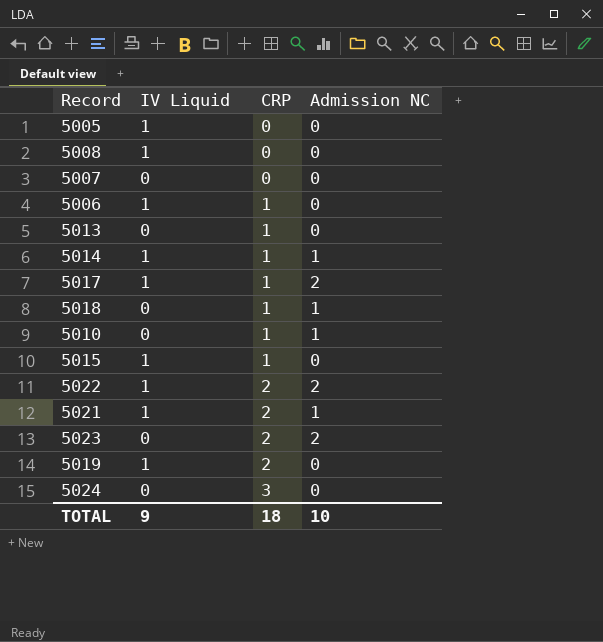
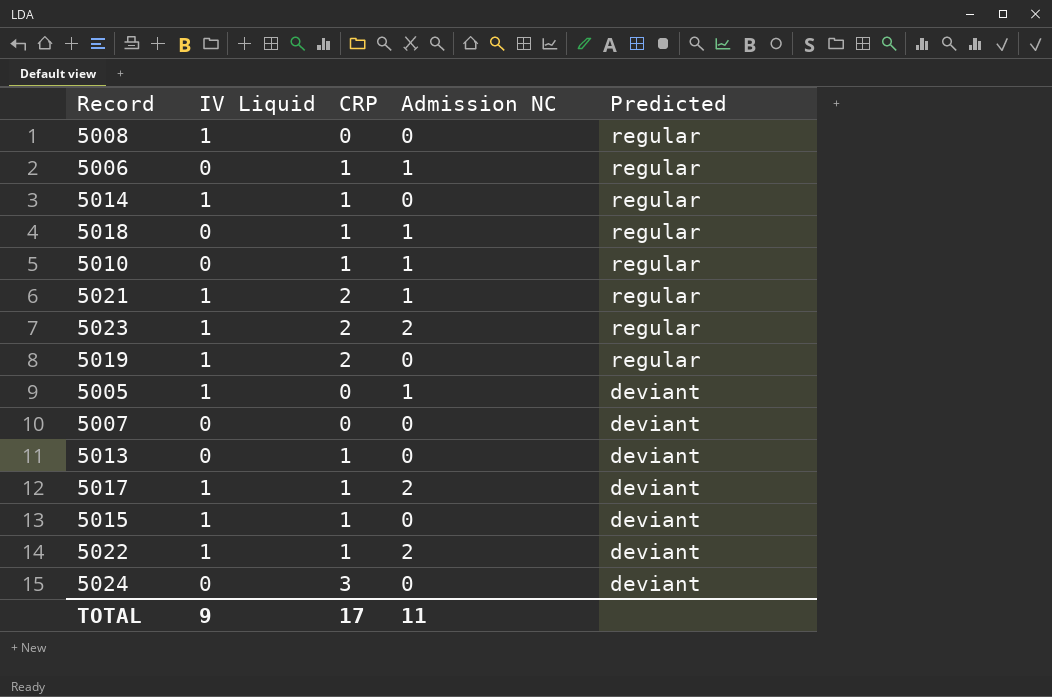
row order: CRP ascending -> Predicted descending
column Predicted | position: none -> 5
5006 | IV Liquid: 1 -> 0
5006 | Admission NC: 0 -> 1
5014 | Admission NC: 1 -> 0
5023 | IV Liquid: 0 -> 1
5005 | Admission NC: 0 -> 1
5022 | CRP: 2 -> 1
TOTAL | CRP: 18 -> 17
TOTAL | Admission NC: 10 -> 11

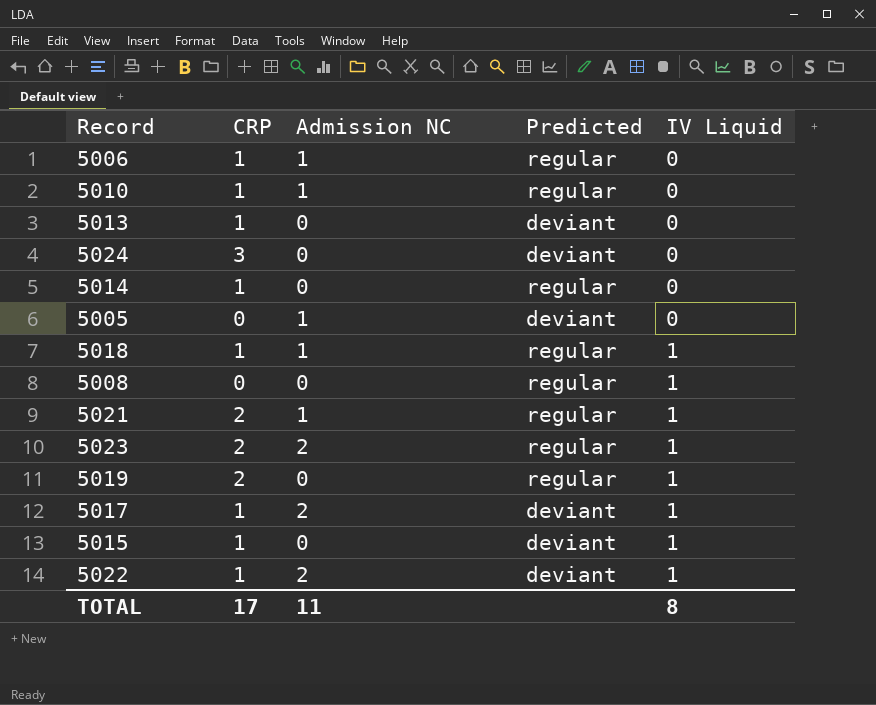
row order: Predicted descending -> IV Liquid ascending
column IV Liquid | position: 2 -> 5
row 5007: 0 | 0 | 0 | deviant -> none
5014 | IV Liquid: 1 -> 0
5005 | IV Liquid: 1 -> 0
5018 | IV Liquid: 0 -> 1
TOTAL | IV Liquid: 9 -> 8

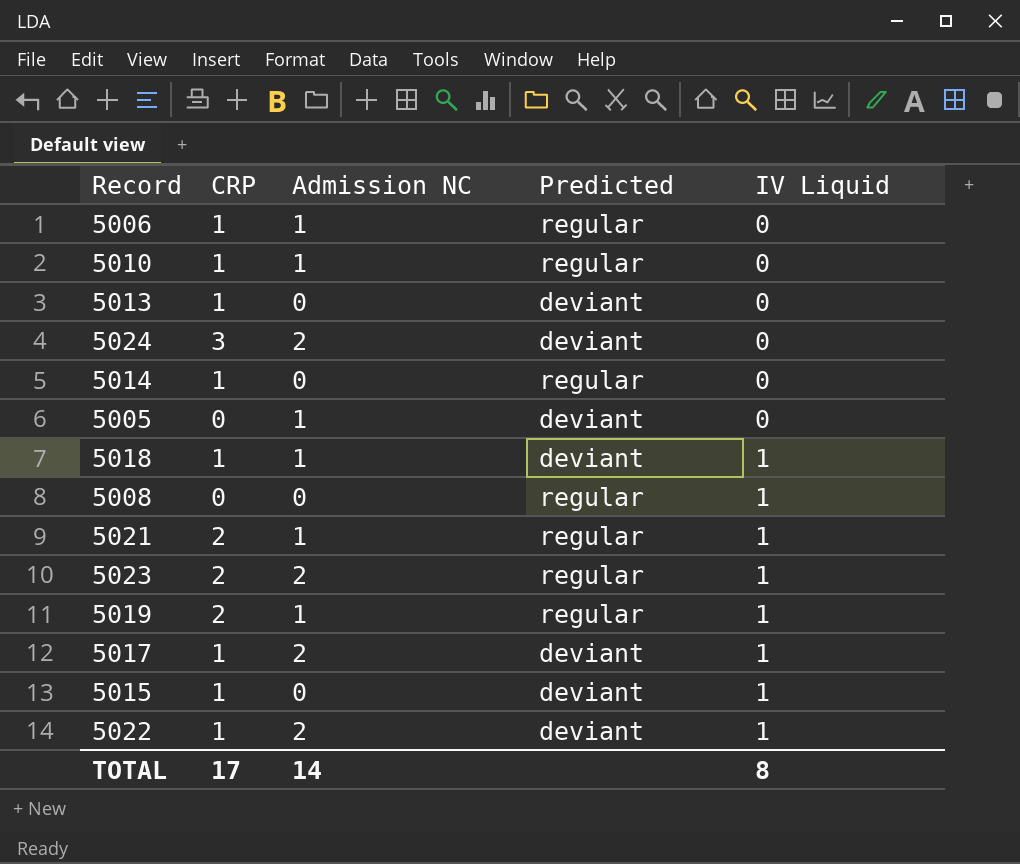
5024 | Admission NC: 0 -> 2
5018 | Predicted: regular -> deviant
5019 | Admission NC: 0 -> 1
TOTAL | Admission NC: 11 -> 14

